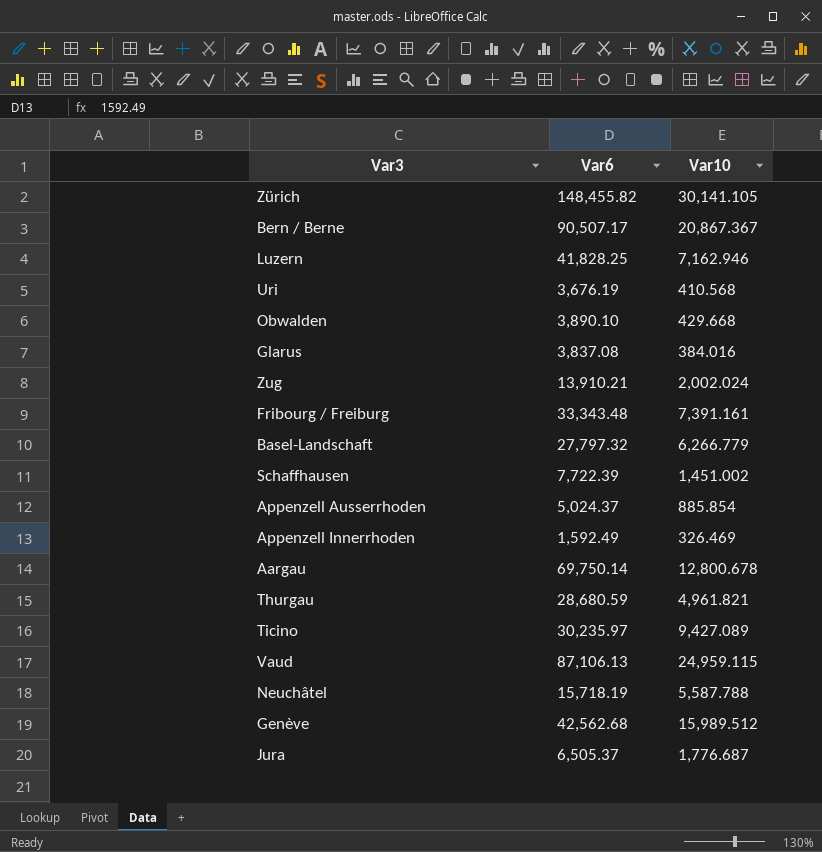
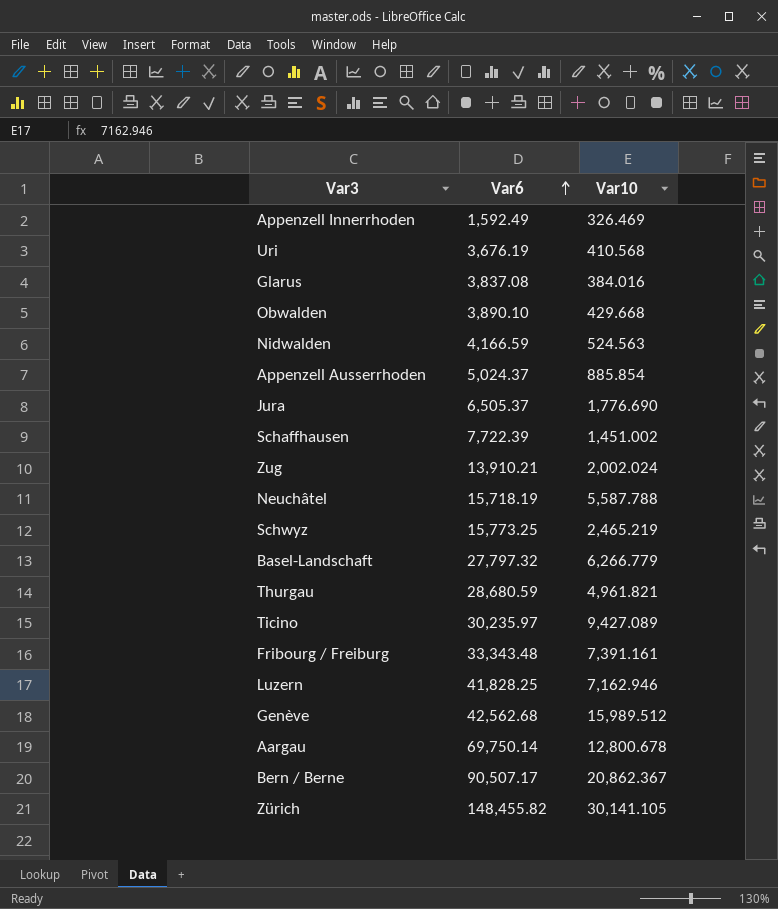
row order: none -> Var6 ascending
row Vaud: 87,106.13 | 24,959.115 -> none
row Nidwalden: none -> 4,166.59 | 524.563
Jura | Var10: 1,776.687 -> 1,776.690
row Schwyz: none -> 15,773.25 | 2,465.219
Bern / Berne | Var10: 20,867.367 -> 20,862.367

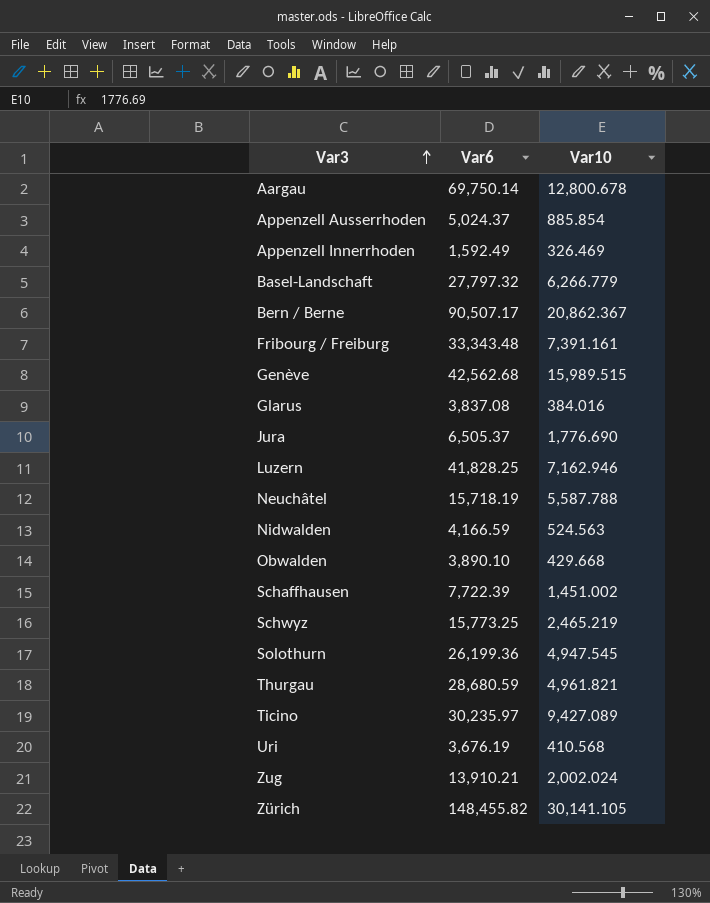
row order: Var6 ascending -> Var3 ascending
Genève | Var10: 15,989.512 -> 15,989.515
row Solothurn: none -> 26,199.36 | 4,947.545

